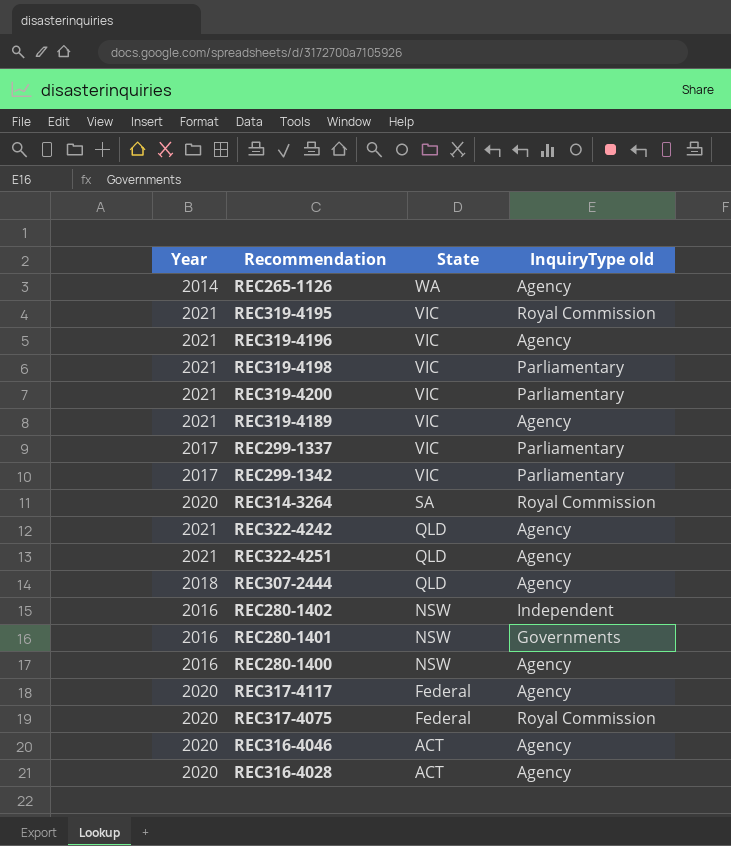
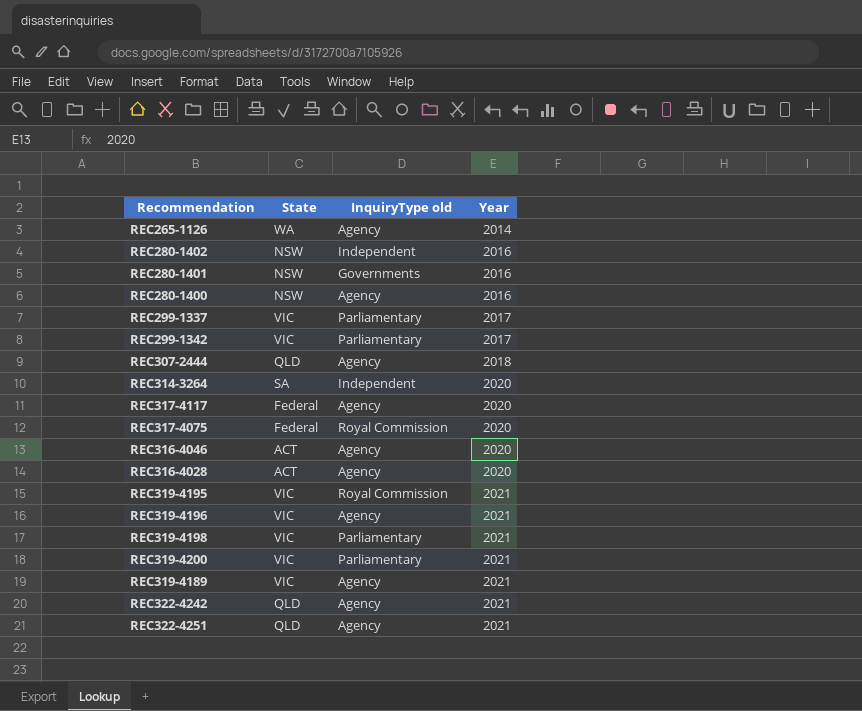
row order: State descending -> Year ascending
column Year | position: 1 -> 4
REC314-3264 | InquiryType old: Royal Commission -> Independent

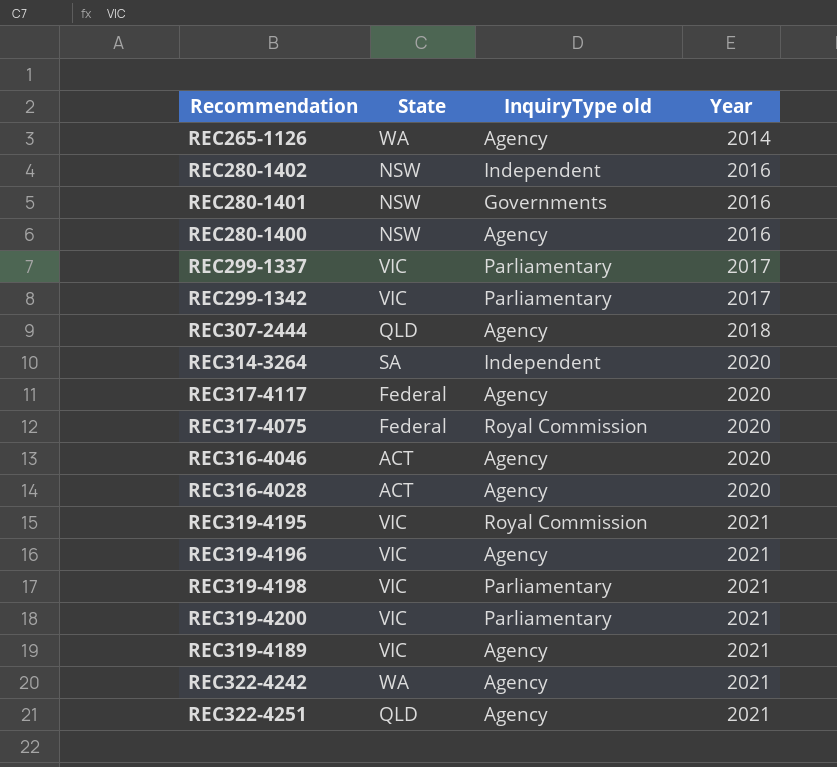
REC322-4242 | State: QLD -> WA

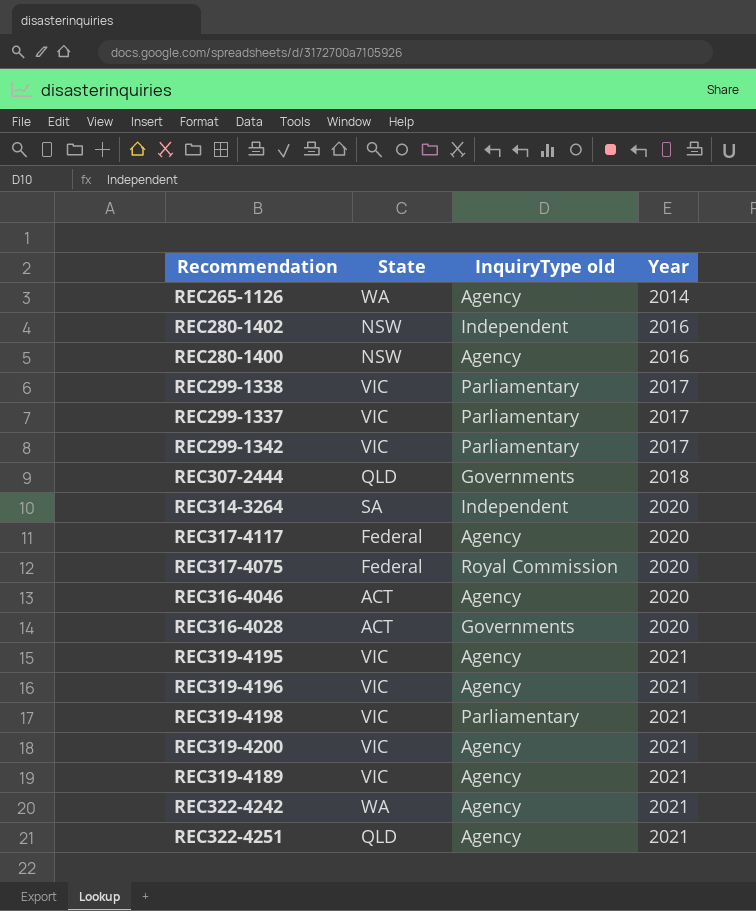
row REC280-1401: NSW | Governments | 2016 -> none
row REC299-1338: none -> VIC | Parliamentary | 2017
REC307-2444 | InquiryType old: Agency -> Governments
REC316-4028 | InquiryType old: Agency -> Governments
REC319-4195 | InquiryType old: Royal Commission -> Agency
REC319-4200 | InquiryType old: Parliamentary -> Agency

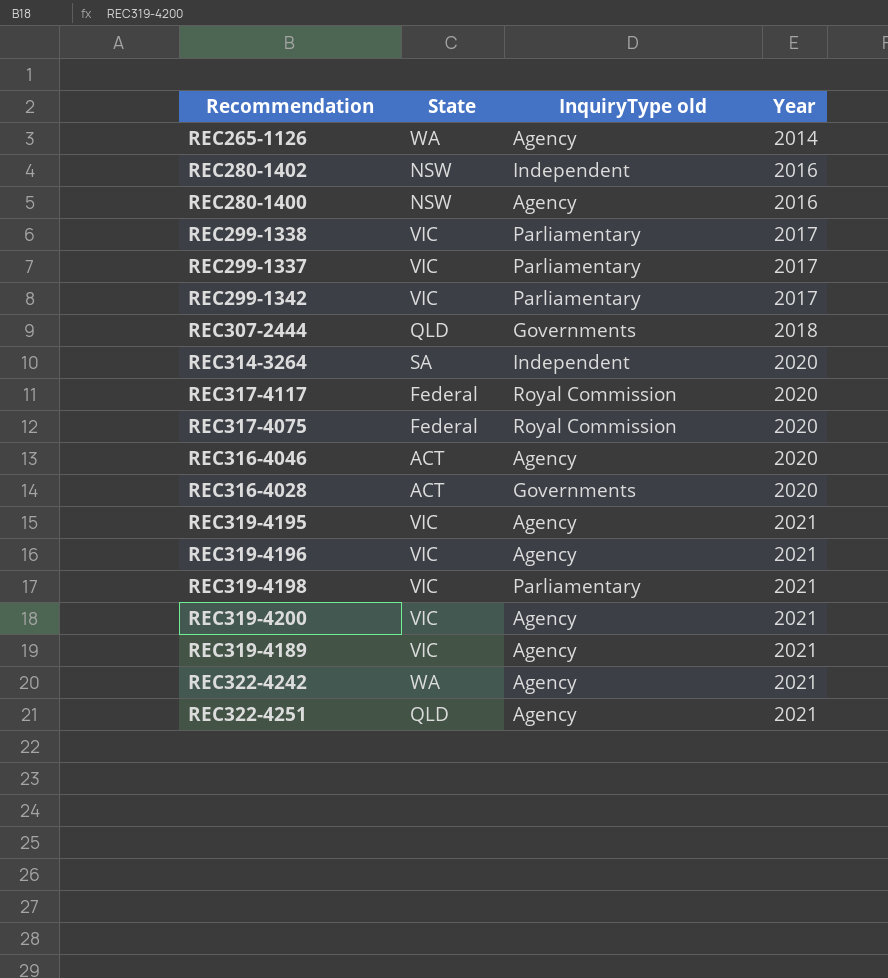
REC317-4117 | InquiryType old: Agency -> Royal Commission

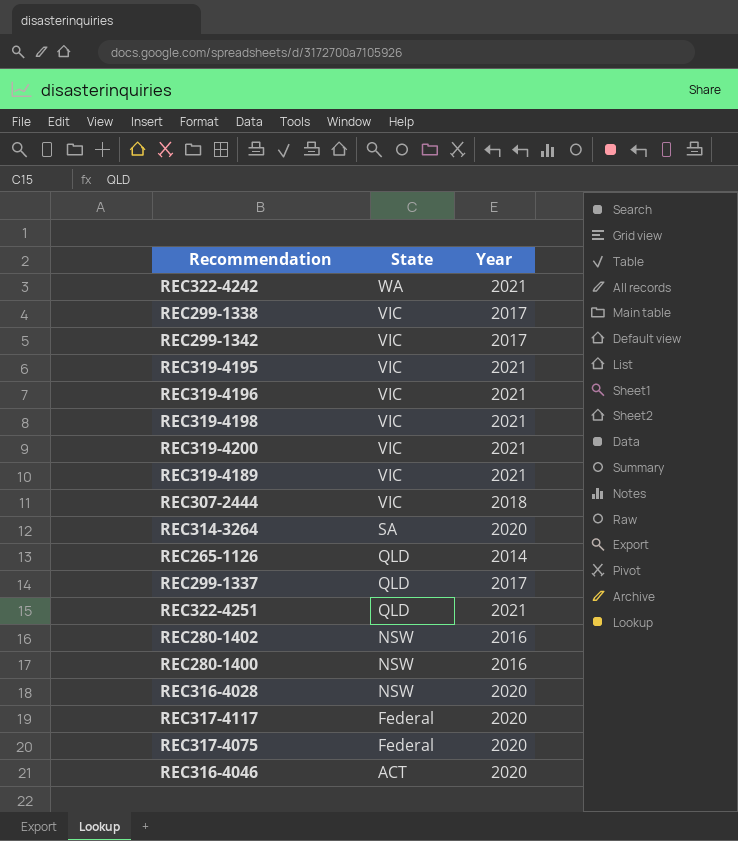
row order: Year ascending -> State descending
column InquiryType old | position: 3 -> none
REC307-2444 | State: QLD -> VIC
REC265-1126 | State: WA -> QLD
REC299-1337 | State: VIC -> QLD
REC316-4028 | State: ACT -> NSW

